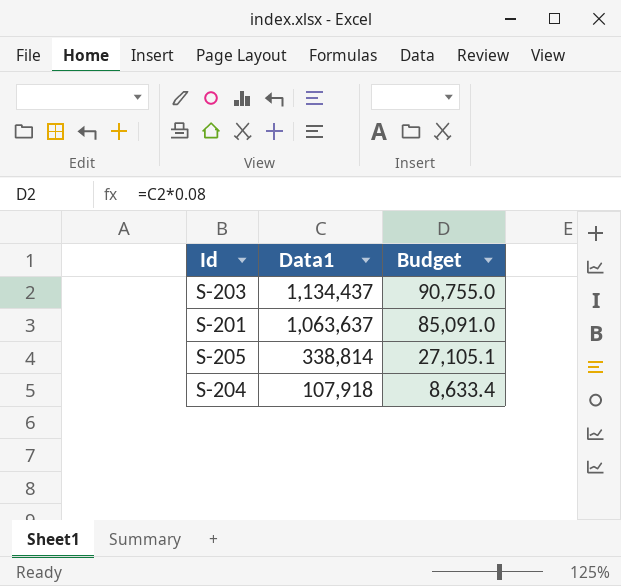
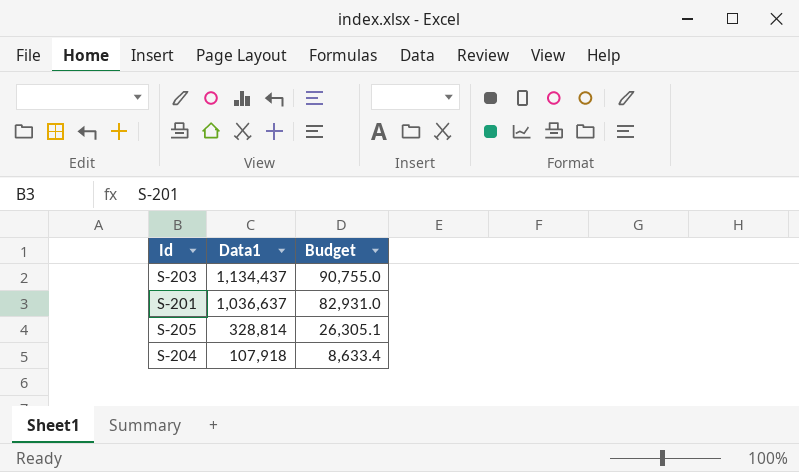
S-201 | Data1: 1,063,637 -> 1,036,637
S-201 | Budget: 85,091.0 -> 82,931.0
S-205 | Data1: 338,814 -> 328,814
S-205 | Budget: 27,105.1 -> 26,305.1

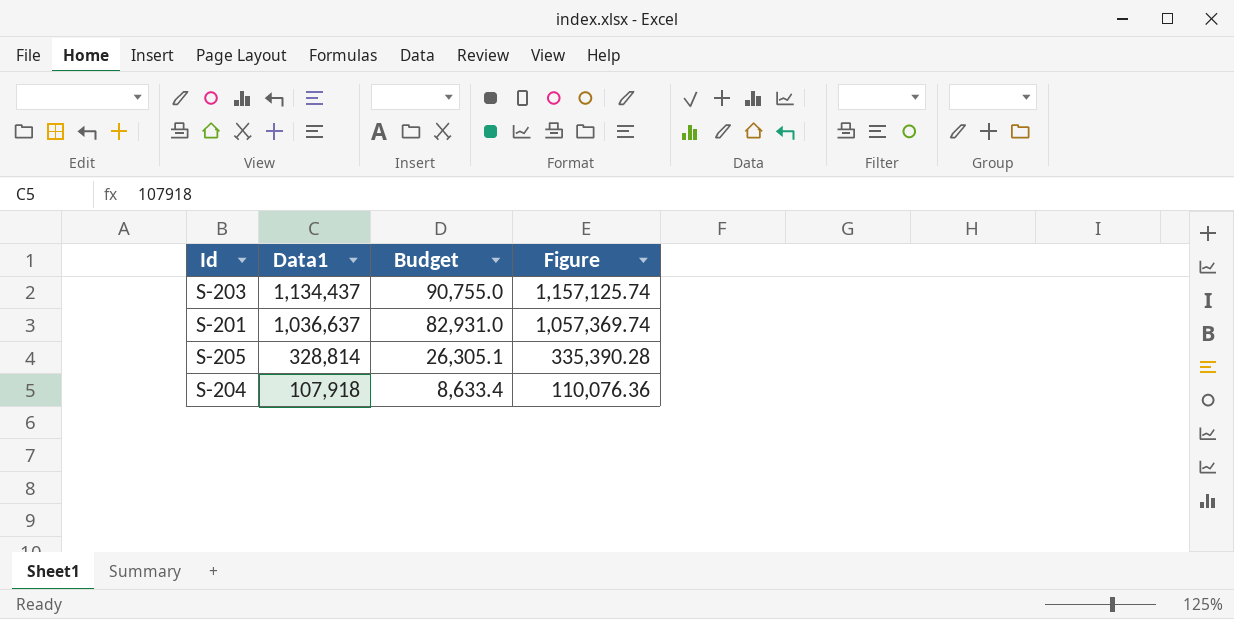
column Figure | formula: none -> [Data1] * 1.02

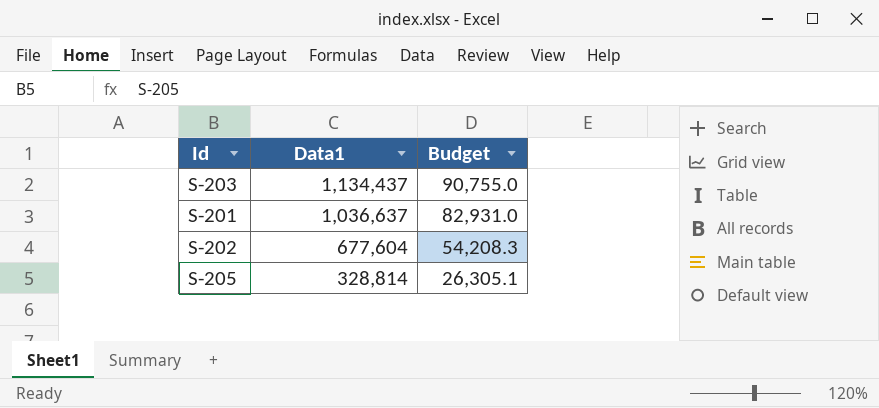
column Figure | formula: [Data1] * 1.02 -> none
row S-204: 107,918 | 8,633.4 | 110,076.36 -> none
row S-202: none -> 677,604 | 54,208.3

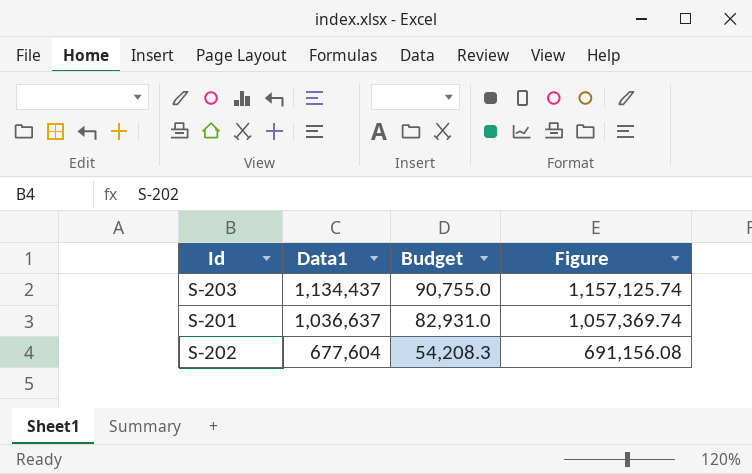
column Figure | formula: none -> [Data1] * 1.02
row S-205: 328,814 | 26,305.1 -> none

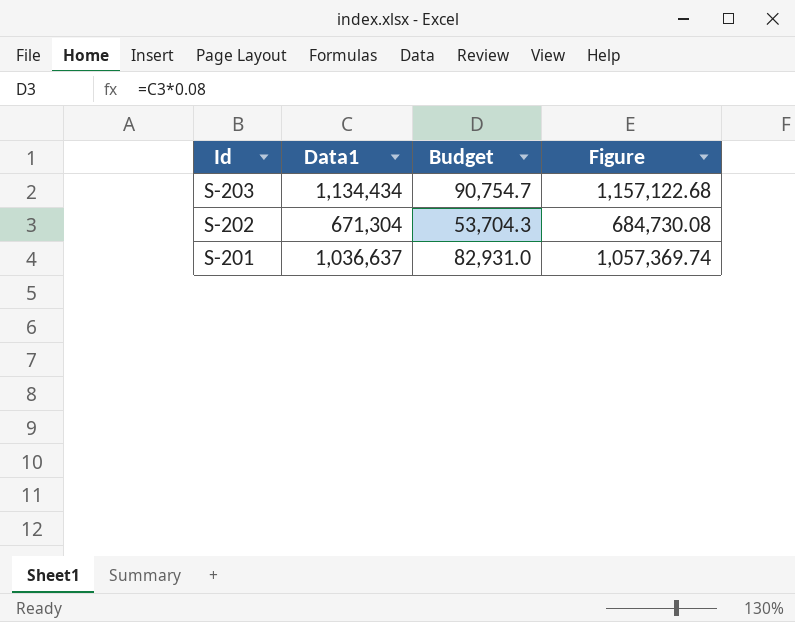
row order: Data1 descending -> Id descending
S-203 | Data1: 1,134,437 -> 1,134,434
S-203 | Budget: 90,755.0 -> 90,754.7
S-203 | Figure: 1,157,125.74 -> 1,157,122.68
S-202 | Data1: 677,604 -> 671,304
S-202 | Budget: 54,208.3 -> 53,704.3
S-202 | Figure: 691,156.08 -> 684,730.08

